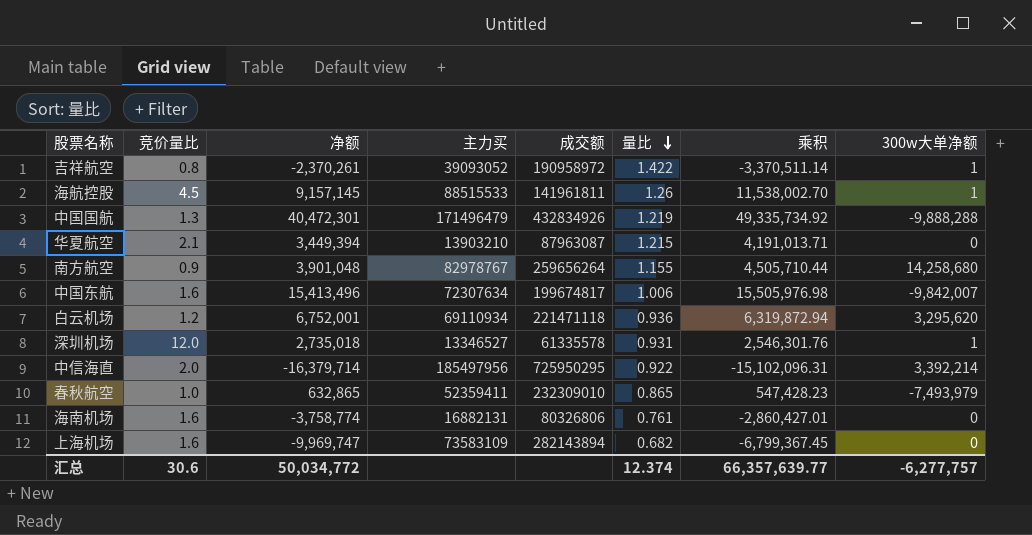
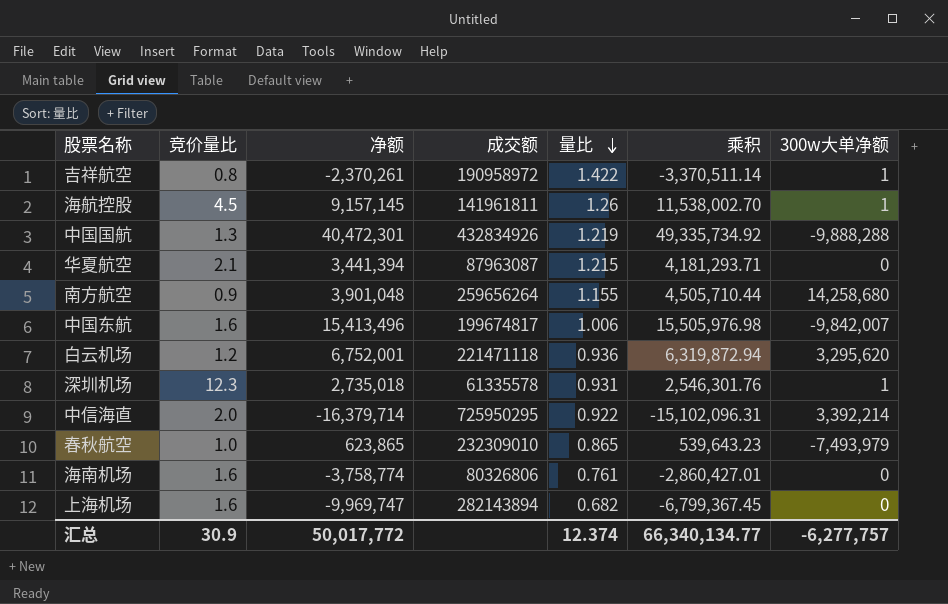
column 主力买 | position: 4 -> none
华夏航空 | 净额: 3,449,394 -> 3,441,394
华夏航空 | 乘积: 4,191,013.71 -> 4,181,293.71
深圳机场 | 竞价量比: 12.0 -> 12.3
春秋航空 | 净额: 632,865 -> 623,865
春秋航空 | 乘积: 547,428.23 -> 539,643.23
汇总 | 竞价量比: 30.6 -> 30.9
汇总 | 净额: 50,034,772 -> 50,017,772
汇总 | 乘积: 66,357,639.77 -> 66,340,134.77

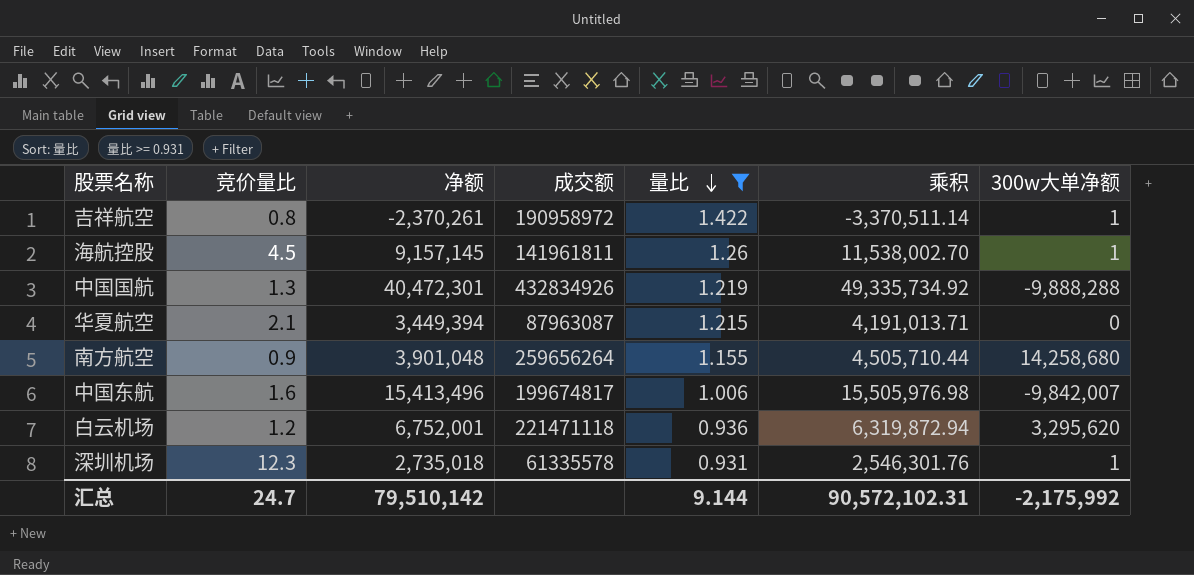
filter: none -> 量比 >= 0.931
华夏航空 | 净额: 3,441,394 -> 3,449,394
华夏航空 | 乘积: 4,181,293.71 -> 4,191,013.71
汇总 | 竞价量比: 30.9 -> 24.7
汇总 | 净额: 50,017,772 -> 79,510,142
汇总 | 量比: 12.374 -> 9.144
汇总 | 乘积: 66,340,134.77 -> 90,572,102.31
汇总 | 300w大单净额: -6,277,757 -> -2,175,992

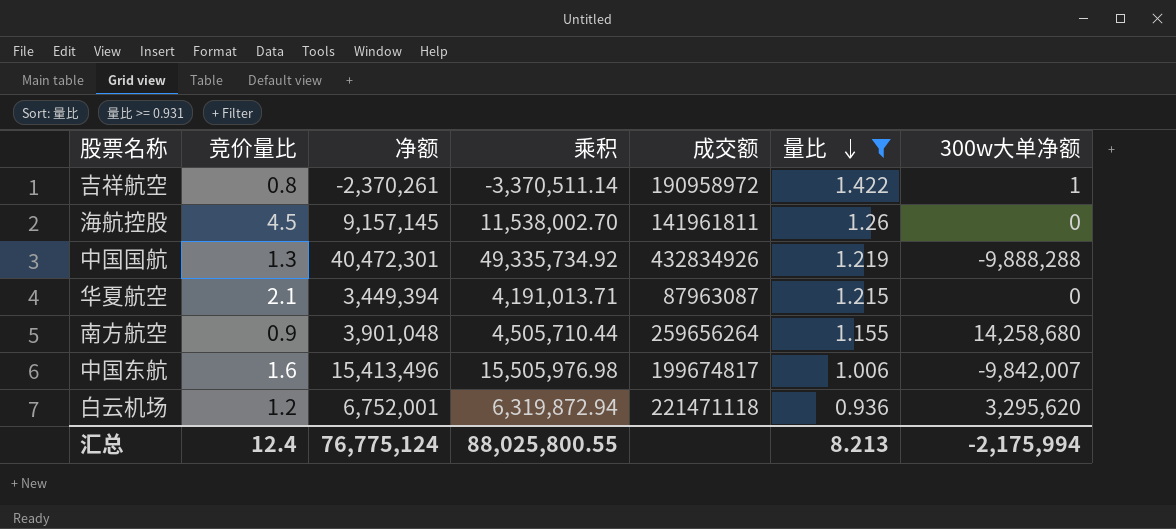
column 乘积 | position: 6 -> 4
row 深圳机场: 12.3 | 2,735,018 | 61335578 | 0.931 | 2,546,301.76 | 1 -> none
海航控股 | 300w大单净额: 1 -> 0
汇总 | 竞价量比: 24.7 -> 12.4
汇总 | 净额: 79,510,142 -> 76,775,124
汇总 | 乘积: 90,572,102.31 -> 88,025,800.55
汇总 | 量比: 9.144 -> 8.213
汇总 | 300w大单净额: -2,175,992 -> -2,175,994

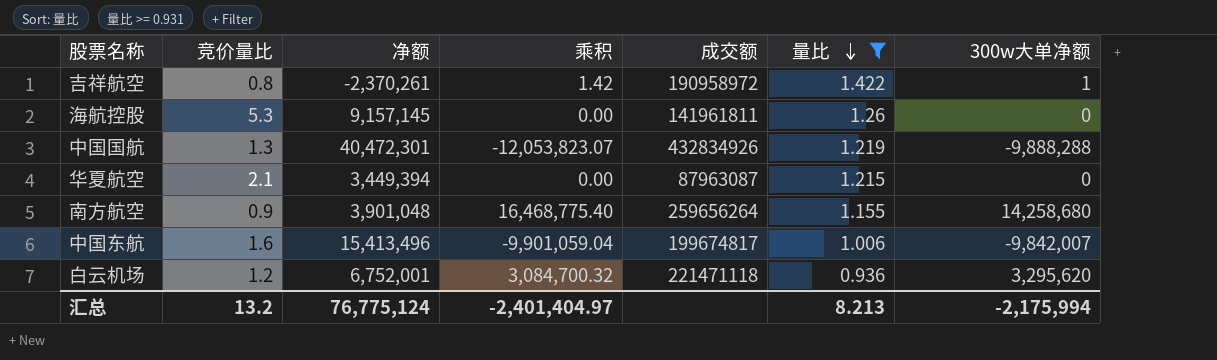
column 乘积 | formula: [净额] * [量比] -> [量比] * [300w大单净额]
海航控股 | 竞价量比: 4.5 -> 5.3
汇总 | 竞价量比: 12.4 -> 13.2
汇总 | 乘积: 88,025,800.55 -> -2,401,404.97

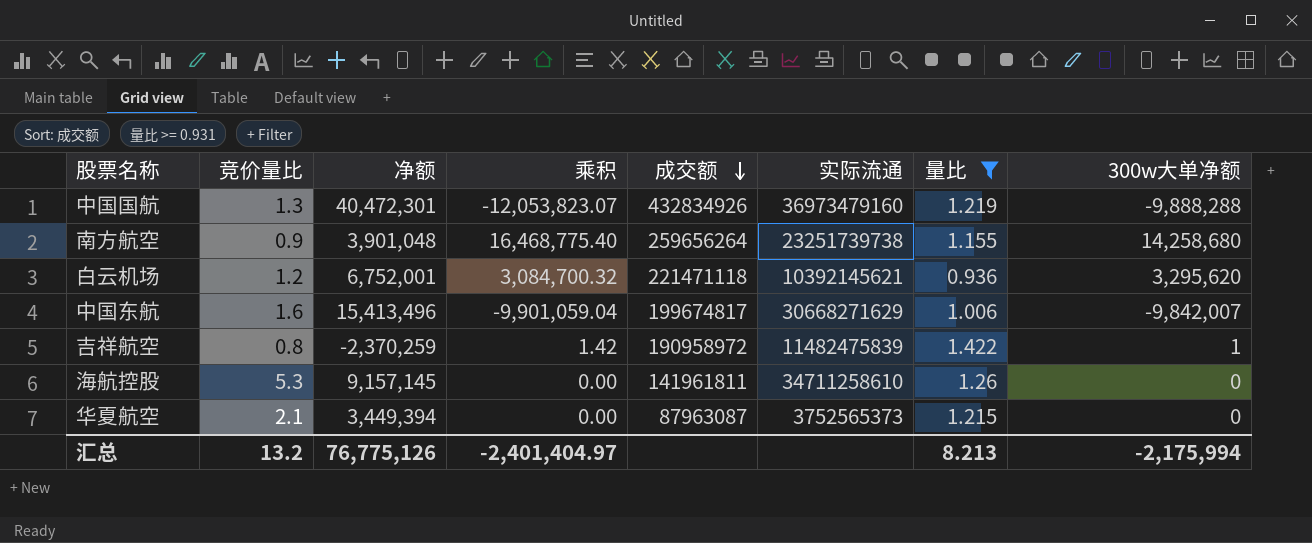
row order: 量比 descending -> 成交额 descending
column 实际流通 | position: none -> 6
吉祥航空 | 净额: -2,370,261 -> -2,370,259
汇总 | 净额: 76,775,124 -> 76,775,126

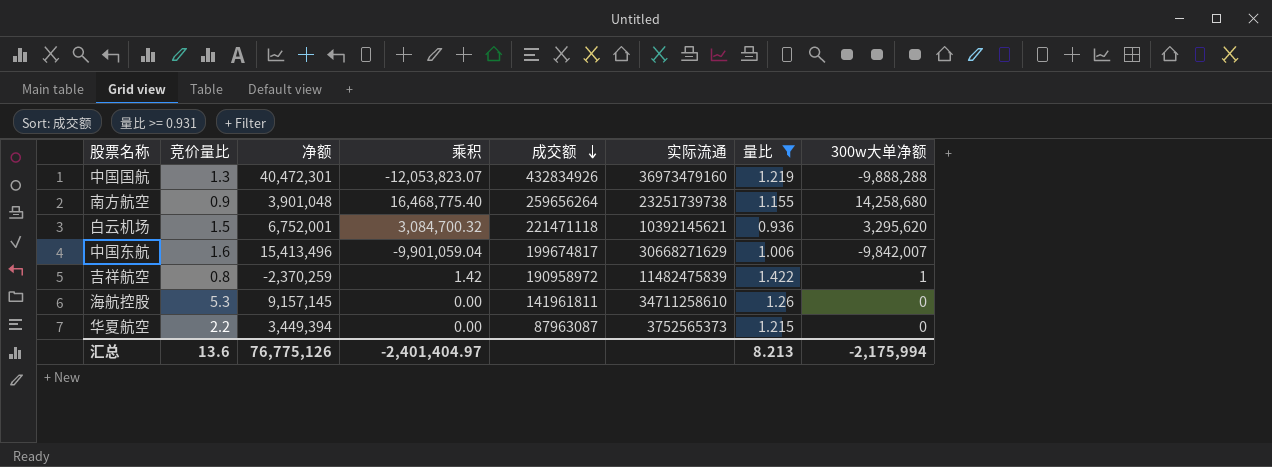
白云机场 | 竞价量比: 1.2 -> 1.5
华夏航空 | 竞价量比: 2.1 -> 2.2
汇总 | 竞价量比: 13.2 -> 13.6

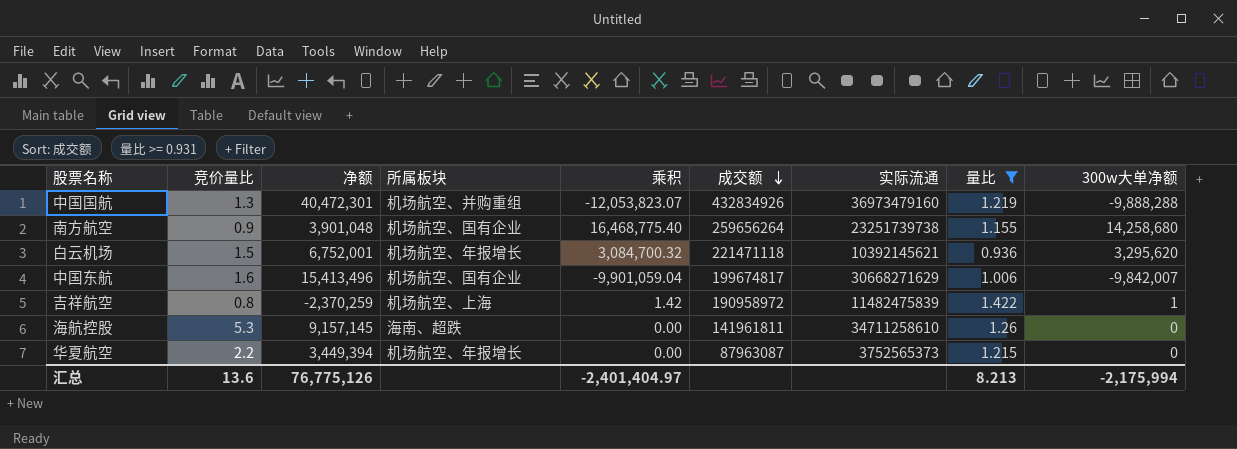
column 所属板块 | position: none -> 4

